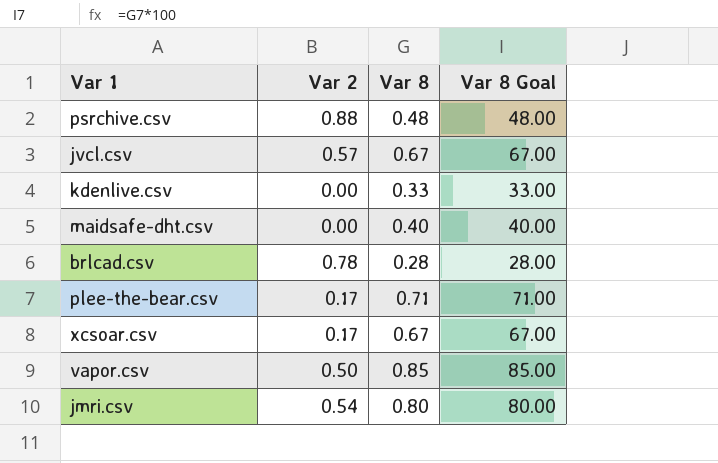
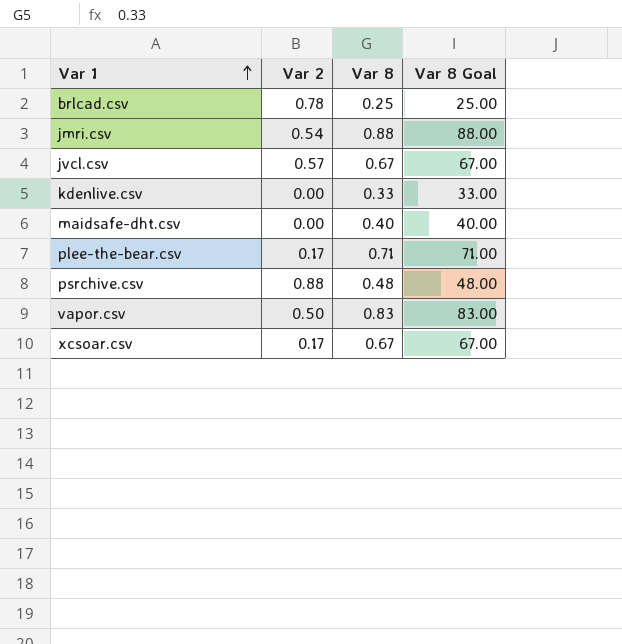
row order: none -> Var 1 ascending
brlcad.csv | Var 8: 0.28 -> 0.25
brlcad.csv | Var 8 Goal: 28.00 -> 25.00
jmri.csv | Var 8: 0.80 -> 0.88
jmri.csv | Var 8 Goal: 80.00 -> 88.00
vapor.csv | Var 8: 0.85 -> 0.83
vapor.csv | Var 8 Goal: 85.00 -> 83.00

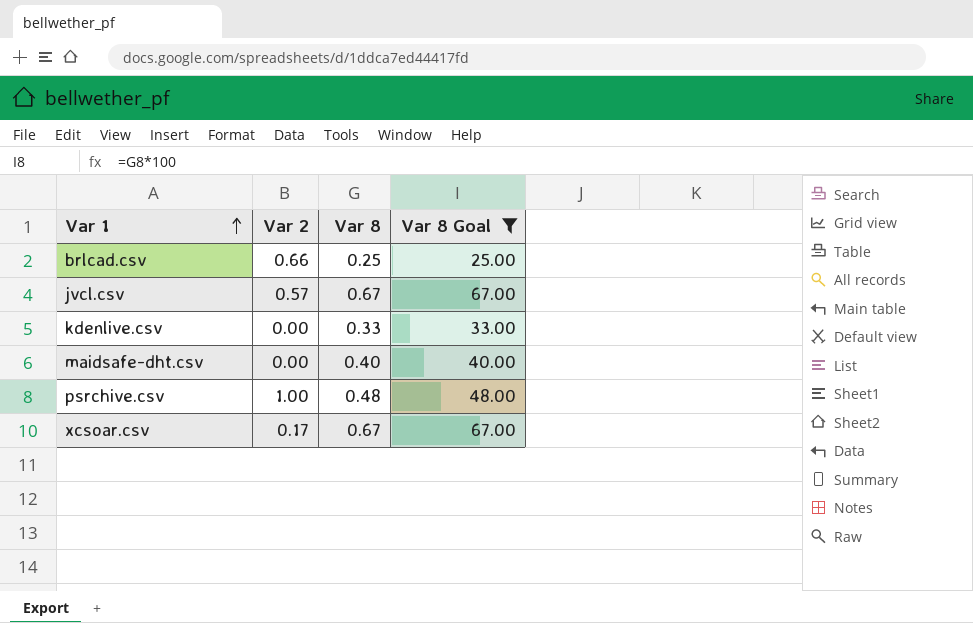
filter: none -> Var 8 Goal <= 67.00
brlcad.csv | Var 2: 0.78 -> 0.66
psrchive.csv | Var 2: 0.88 -> 1.00

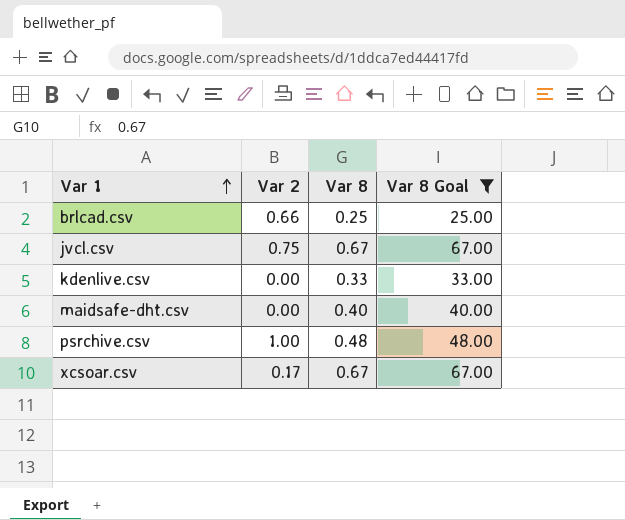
jvcl.csv | Var 2: 0.57 -> 0.75

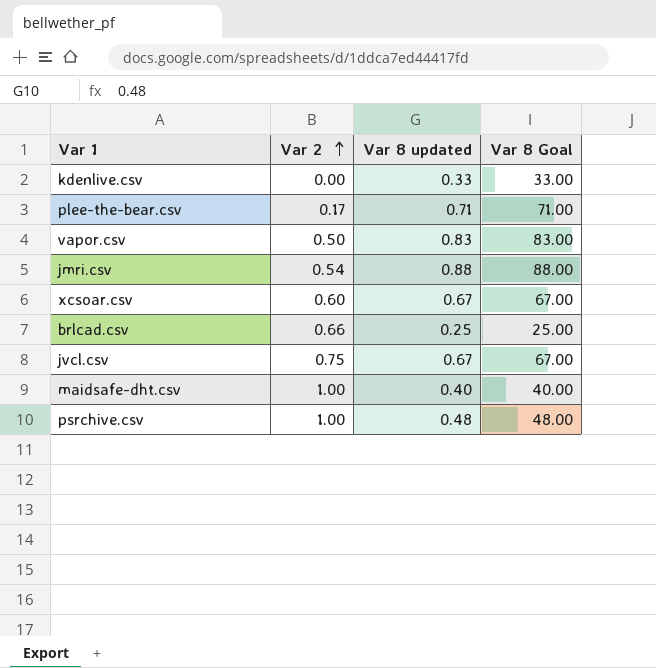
filter: Var 8 Goal <= 67.00 -> none
row order: Var 1 ascending -> Var 2 ascending
column name: Var 8 -> Var 8 updated
xcsoar.csv | Var 2: 0.17 -> 0.60
maidsafe-dht.csv | Var 2: 0.00 -> 1.00

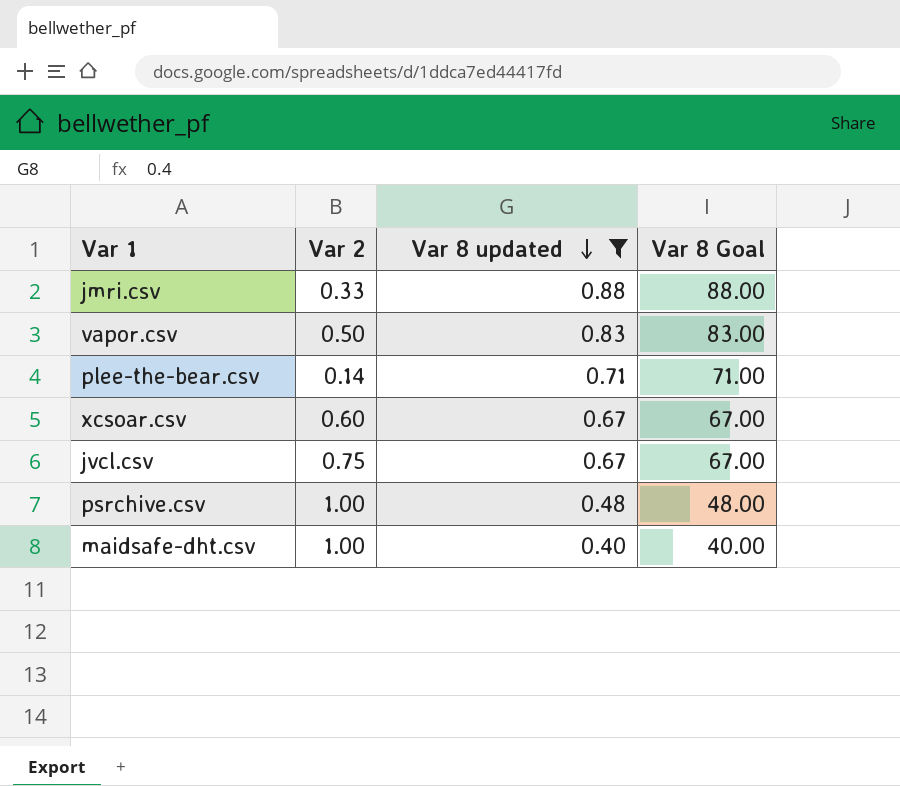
filter: none -> Var 8 updated >= 0.40
row order: Var 2 ascending -> Var 8 updated descending
jmri.csv | Var 2: 0.54 -> 0.33
plee-the-bear.csv | Var 2: 0.17 -> 0.14

